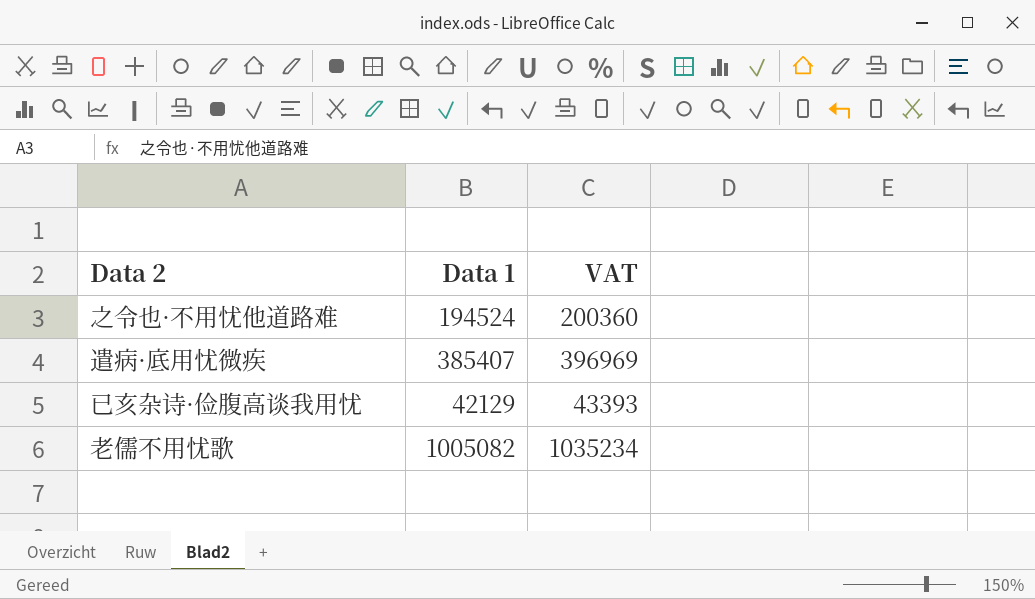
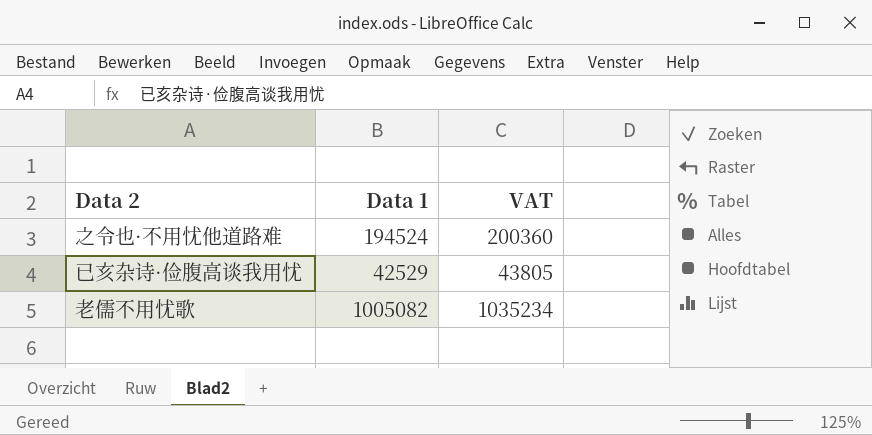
row 遣病·底用忧微疾: 385407 | 396969 -> none
已亥杂诗·俭腹高谈我用忧 | Data 1: 42129 -> 42529
已亥杂诗·俭腹高谈我用忧 | VAT: 43393 -> 43805

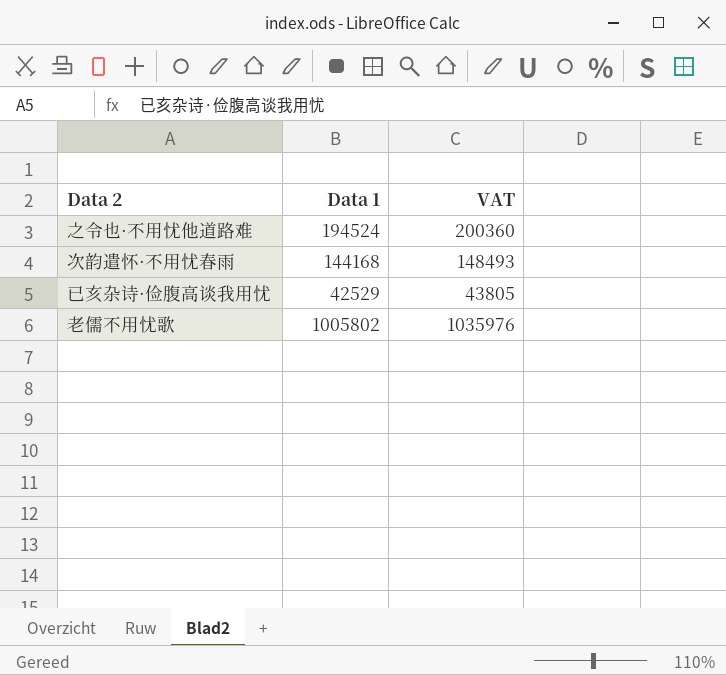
row 次韵遣怀·不用忧春雨: none -> 144168 | 148493
老儒不用忧歌 | Data 1: 1005082 -> 1005802
老儒不用忧歌 | VAT: 1035234 -> 1035976

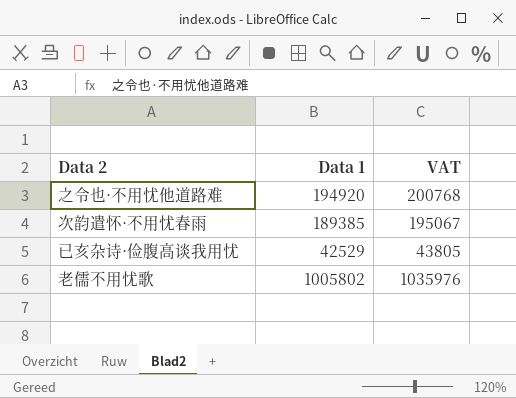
之令也·不用忧他道路难 | Data 1: 194524 -> 194920
之令也·不用忧他道路难 | VAT: 200360 -> 200768
次韵遣怀·不用忧春雨 | Data 1: 144168 -> 189385
次韵遣怀·不用忧春雨 | VAT: 148493 -> 195067

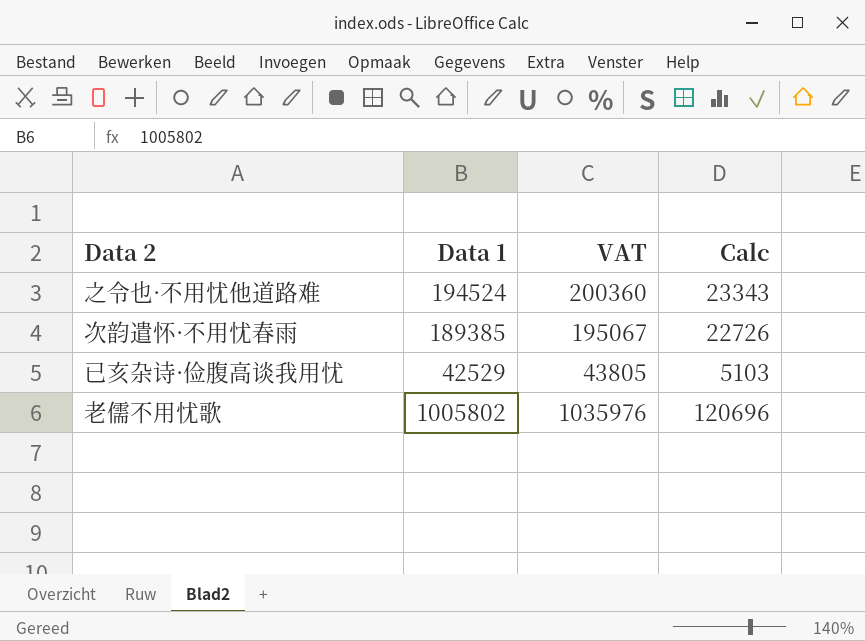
column Calc | formula: none -> [Data 1] * 0.12
之令也·不用忧他道路难 | Data 1: 194920 -> 194524
之令也·不用忧他道路难 | VAT: 200768 -> 200360

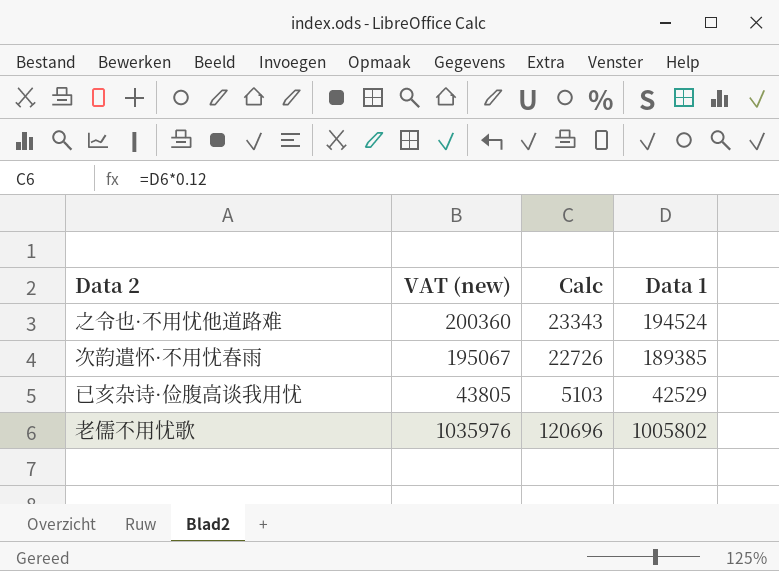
column name: VAT -> VAT (new)
column Data 1 | position: 2 -> 4

